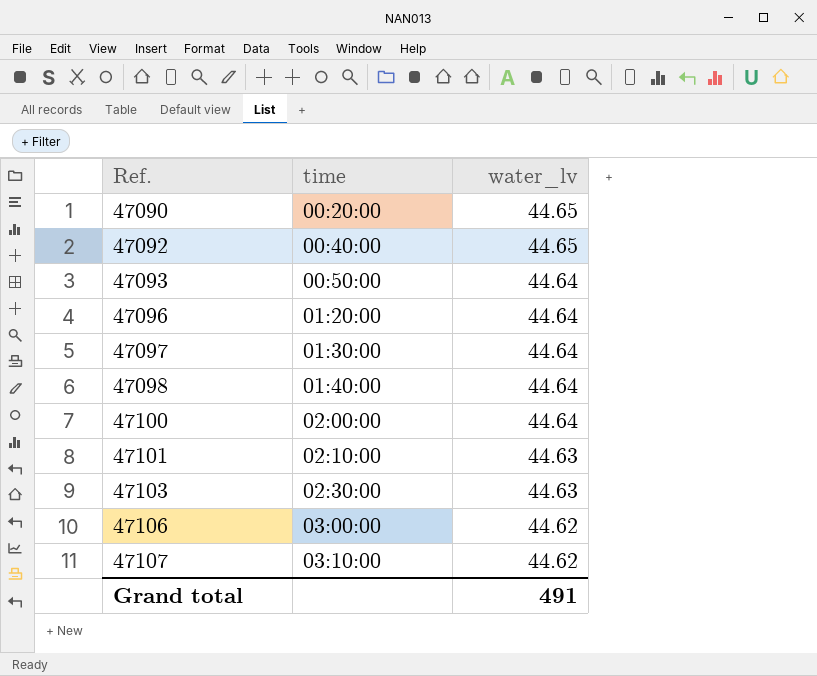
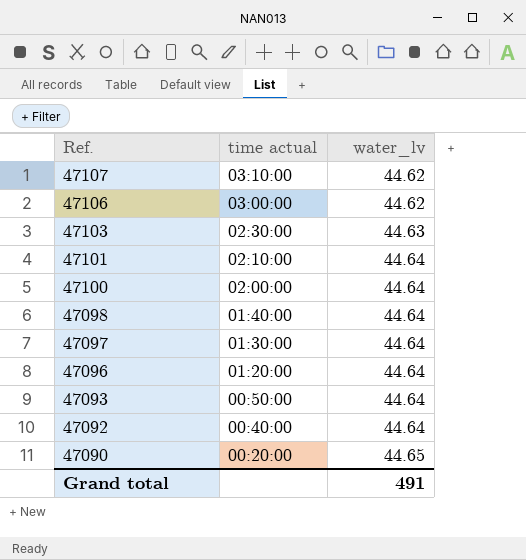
row order: Ref. ascending -> Ref. descending
column name: time -> time actual
47101 | water_lv: 44.63 -> 44.64
47092 | water_lv: 44.65 -> 44.64

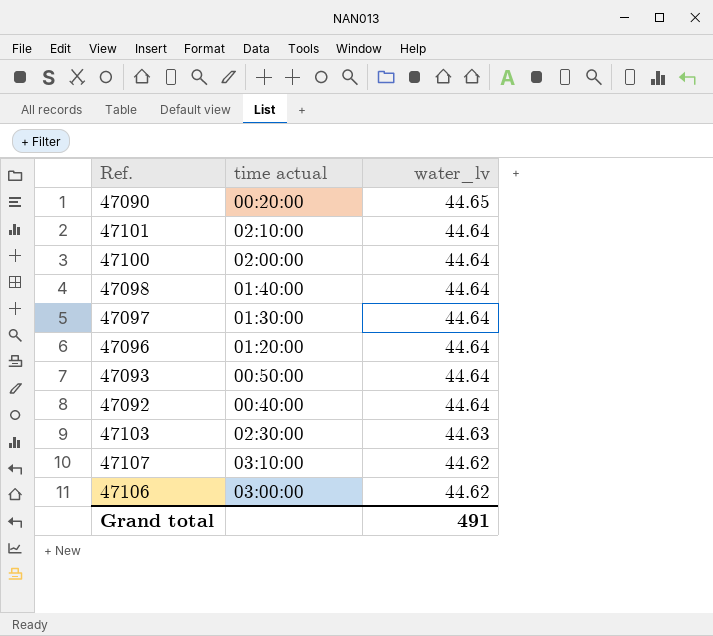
row order: Ref. descending -> water_lv descending

